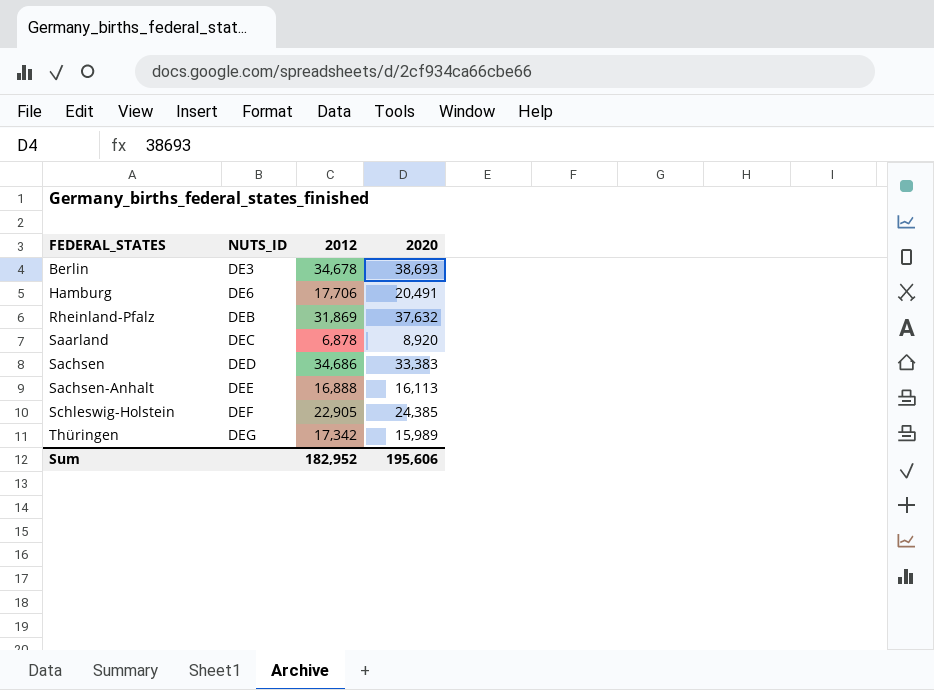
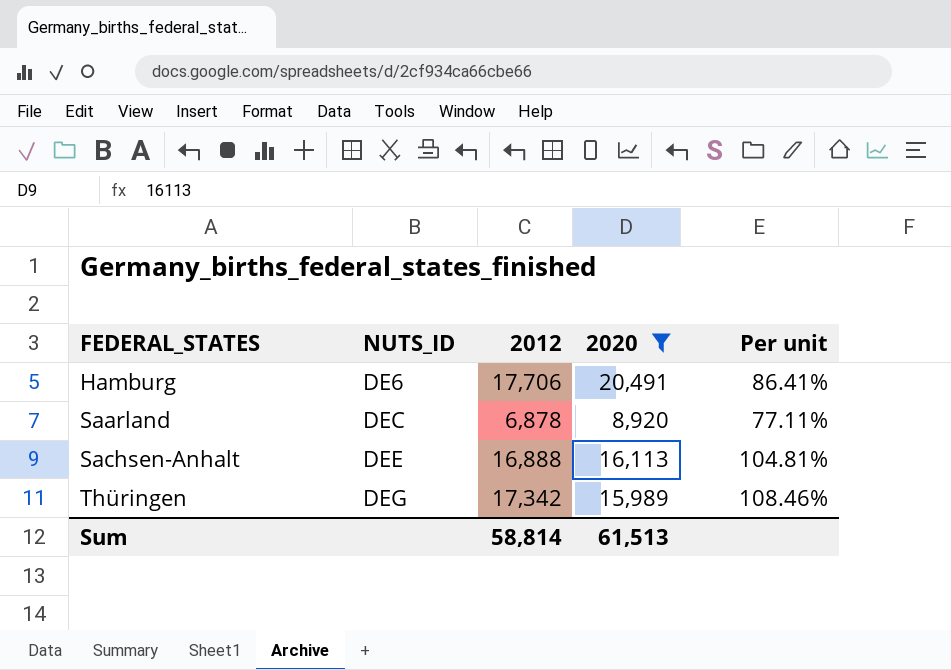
filter: none -> 2020 <= 20,491
column Per unit | formula: none -> [2012] / [2020]
Sum | 2012: 182,952 -> 58,814
Sum | 2020: 195,606 -> 61,513

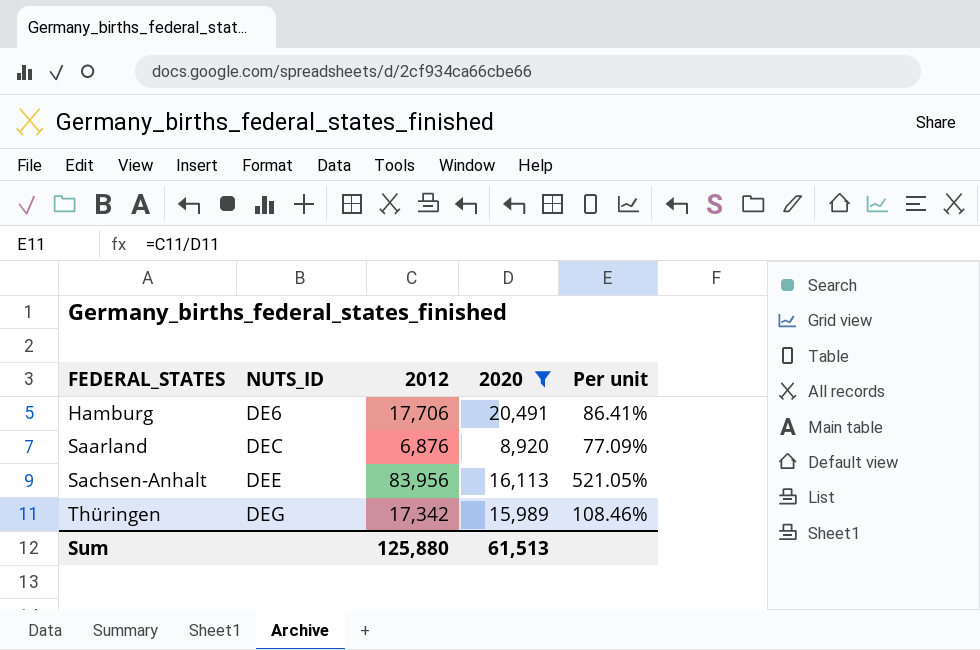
Saarland | 2012: 6,878 -> 6,876
Saarland | Per unit: 77.11% -> 77.09%
Sachsen-Anhalt | 2012: 16,888 -> 83,956
Sachsen-Anhalt | Per unit: 104.81% -> 521.05%
Sum | 2012: 58,814 -> 125,880

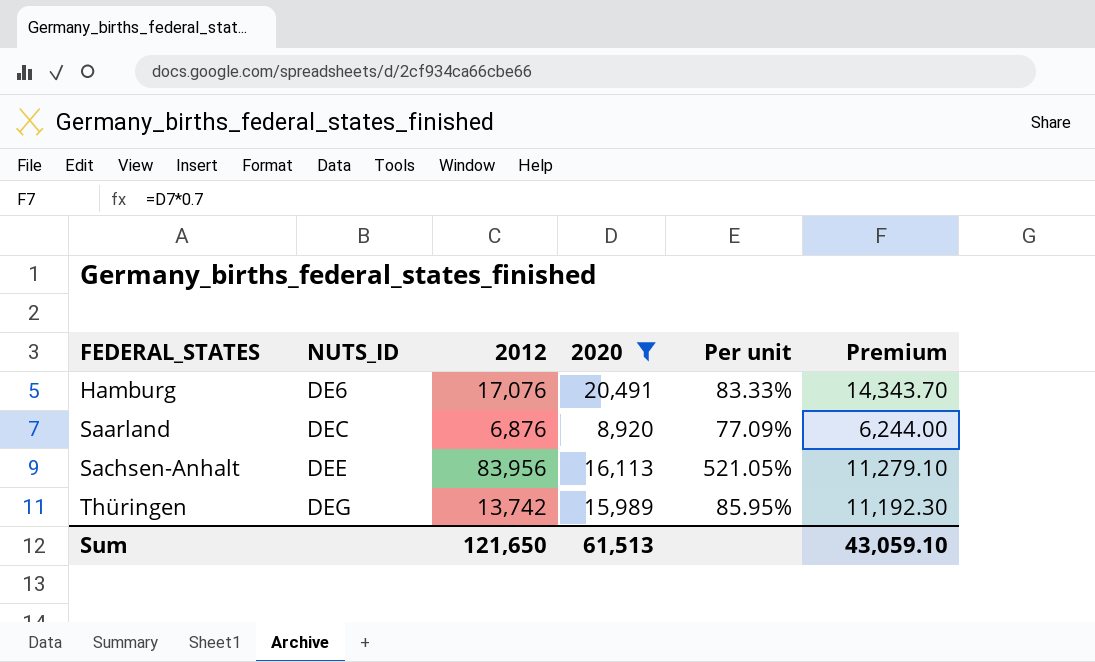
column Premium | formula: none -> [2020] * 0.7
Hamburg | 2012: 17,706 -> 17,076
Hamburg | Per unit: 86.41% -> 83.33%
Thüringen | 2012: 17,342 -> 13,742
Thüringen | Per unit: 108.46% -> 85.95%
Sum | 2012: 125,880 -> 121,650

